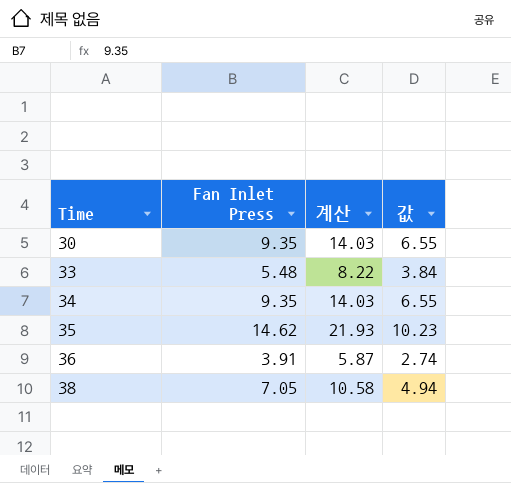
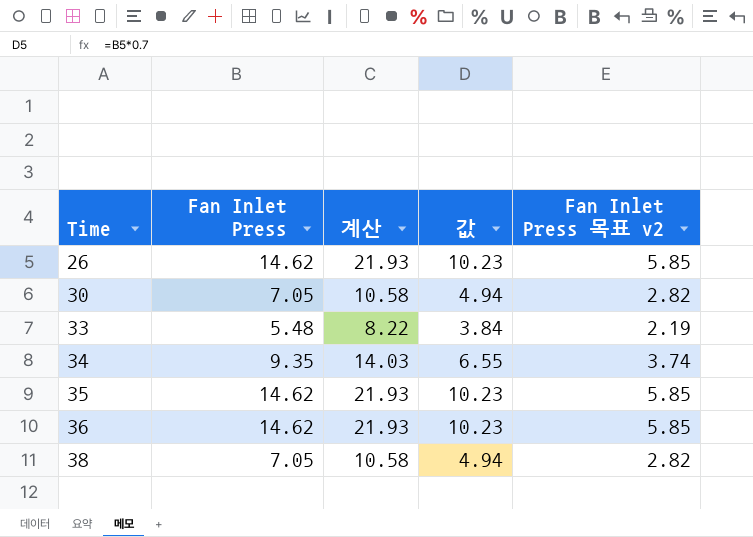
column Fan Inlet Press 목표 v2 | formula: none -> [Fan Inlet Press] * 0.4
row 26: none -> 14.62 | 21.93 | 10.23 | 5.85
30 | Fan Inlet Press: 9.35 -> 7.05
30 | 계산: 14.03 -> 10.58
30 | 값: 6.55 -> 4.94
36 | Fan Inlet Press: 3.91 -> 14.62
36 | 계산: 5.87 -> 21.93
36 | 값: 2.74 -> 10.23

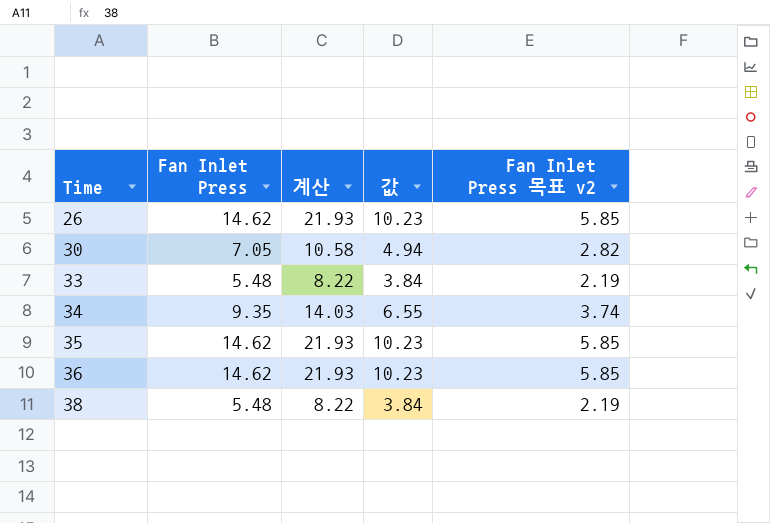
38 | Fan Inlet Press: 7.05 -> 5.48
38 | 계산: 10.58 -> 8.22
38 | 값: 4.94 -> 3.84
38 | Fan Inlet Press 목표 v2: 2.82 -> 2.19

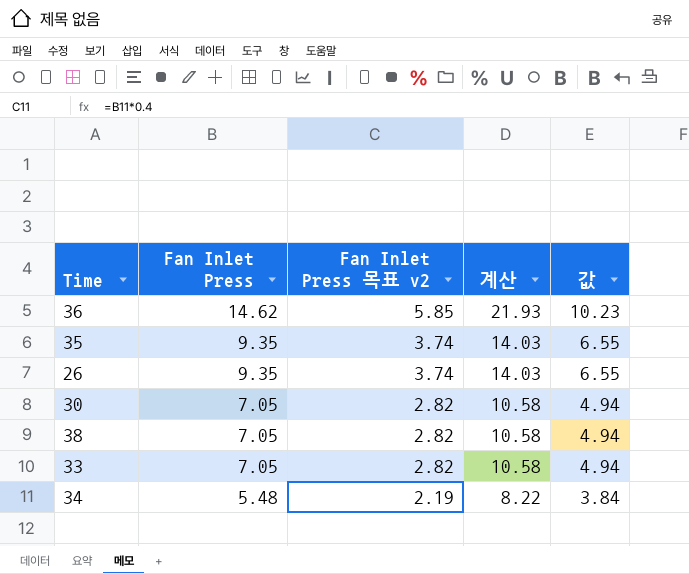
row order: Time ascending -> Fan Inlet Press descending
column Fan Inlet Press 목표 v2 | position: 5 -> 3
35 | Fan Inlet Press: 14.62 -> 9.35
35 | Fan Inlet Press 목표 v2: 5.85 -> 3.74
35 | 계산: 21.93 -> 14.03
35 | 값: 10.23 -> 6.55
26 | Fan Inlet Press: 14.62 -> 9.35
26 | Fan Inlet Press 목표 v2: 5.85 -> 3.74
26 | 계산: 21.93 -> 14.03
26 | 값: 10.23 -> 6.55
38 | Fan Inlet Press: 5.48 -> 7.05
38 | Fan Inlet Press 목표 v2: 2.19 -> 2.82
38 | 계산: 8.22 -> 10.58
38 | 값: 3.84 -> 4.94
33 | Fan Inlet Press: 5.48 -> 7.05
33 | Fan Inlet Press 목표 v2: 2.19 -> 2.82
33 | 계산: 8.22 -> 10.58
33 | 값: 3.84 -> 4.94
34 | Fan Inlet Press: 9.35 -> 5.48
34 | Fan Inlet Press 목표 v2: 3.74 -> 2.19
34 | 계산: 14.03 -> 8.22
34 | 값: 6.55 -> 3.84

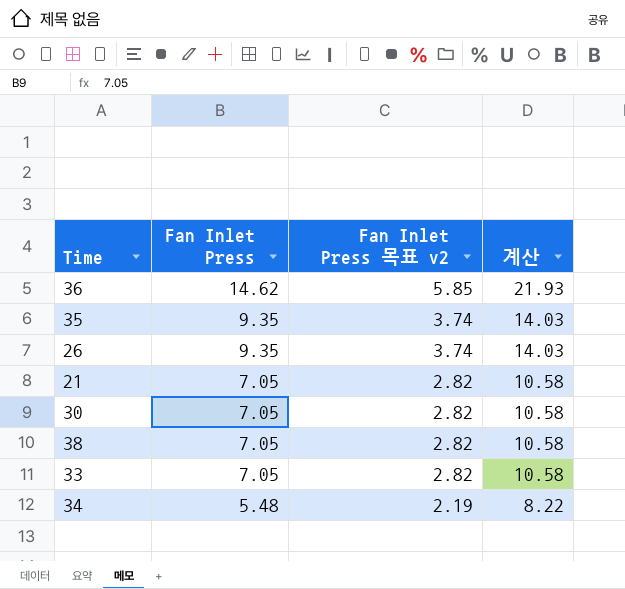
column 값 | formula: [Fan Inlet Press] * 0.7 -> none
row 21: none -> 7.05 | 2.82 | 10.58

